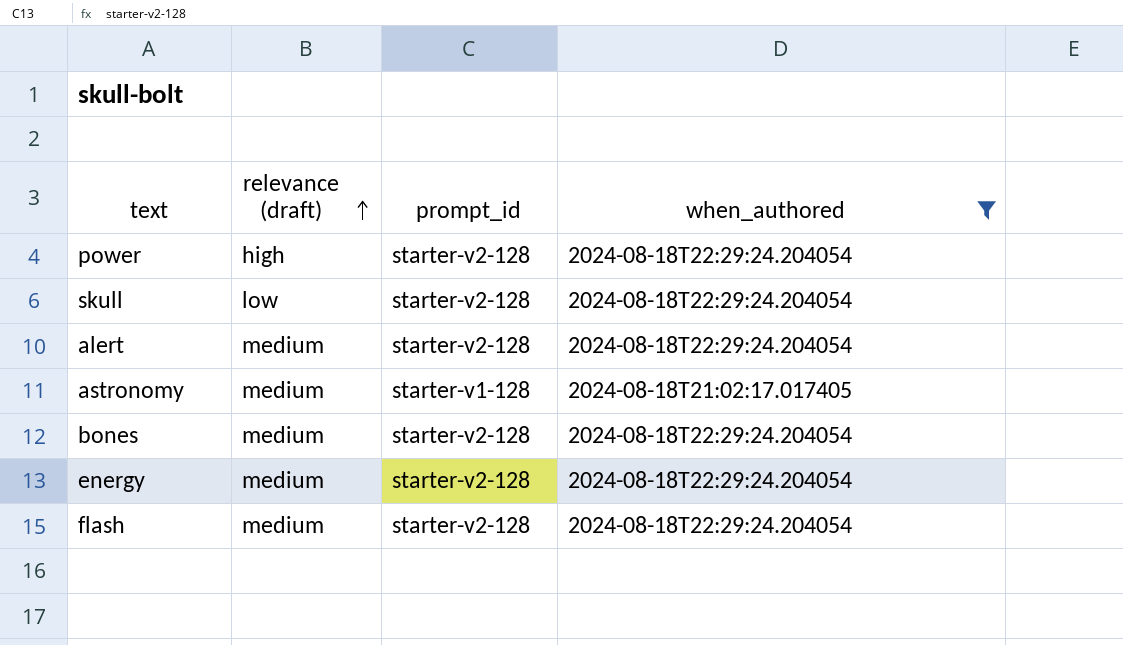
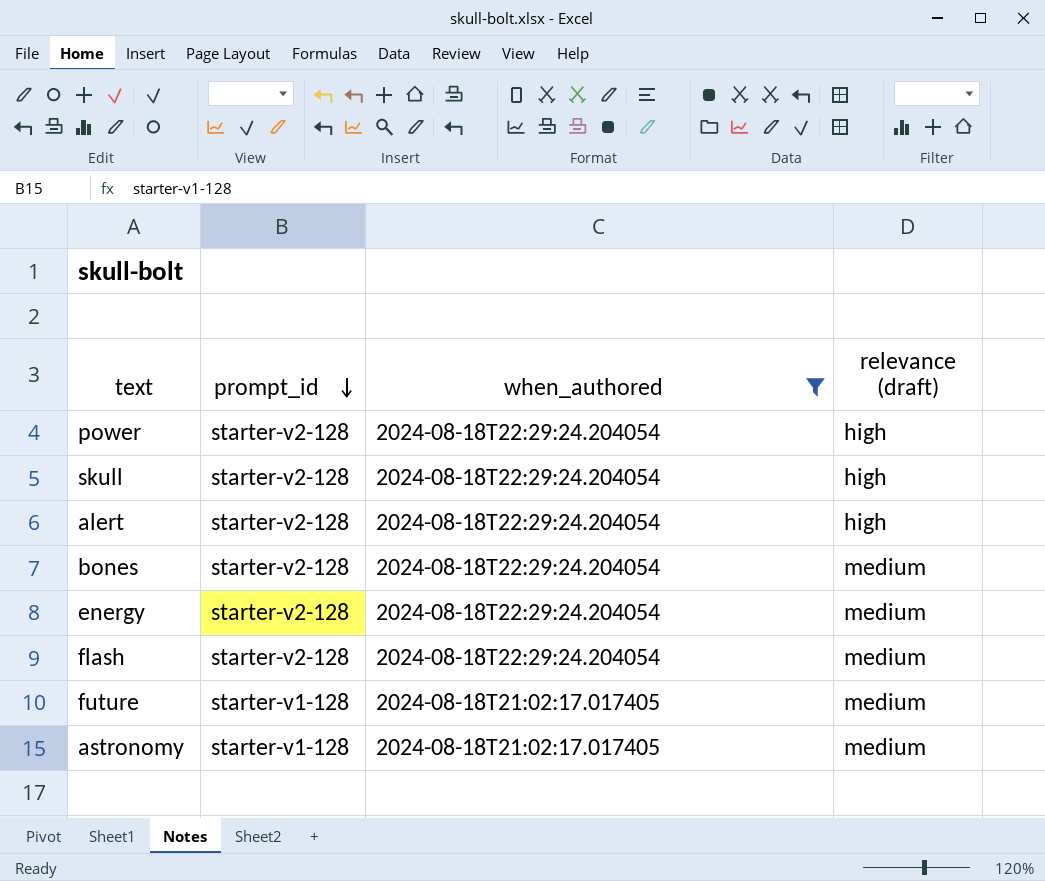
row order: relevance (draft) ascending -> prompt_id descending
column relevance (draft) | position: 2 -> 4
skull | relevance (draft): low -> high
alert | relevance (draft): medium -> high
row future: none -> starter-v1-128 | 2024-08-18T21:02:17.017405 | medium

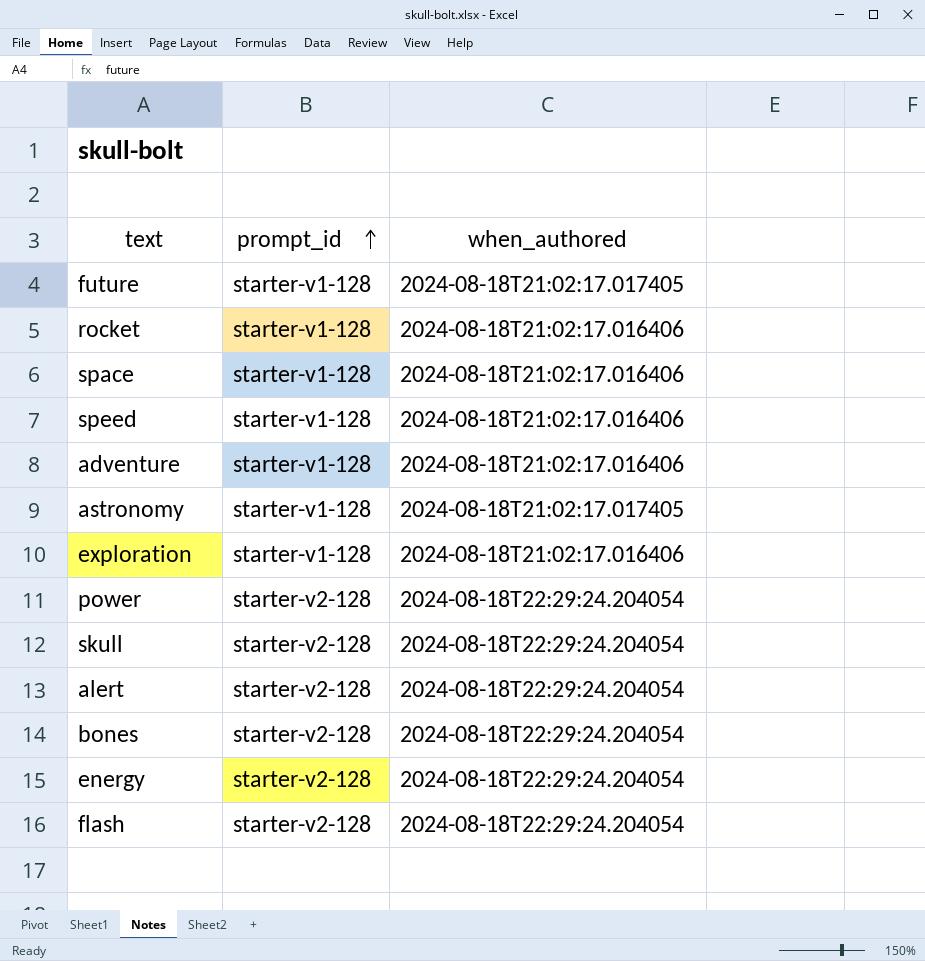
filter: when_authored != 2024-08-18T21:02:17.016406 -> none
row order: prompt_id descending -> prompt_id ascending
column relevance (draft) | position: 4 -> none

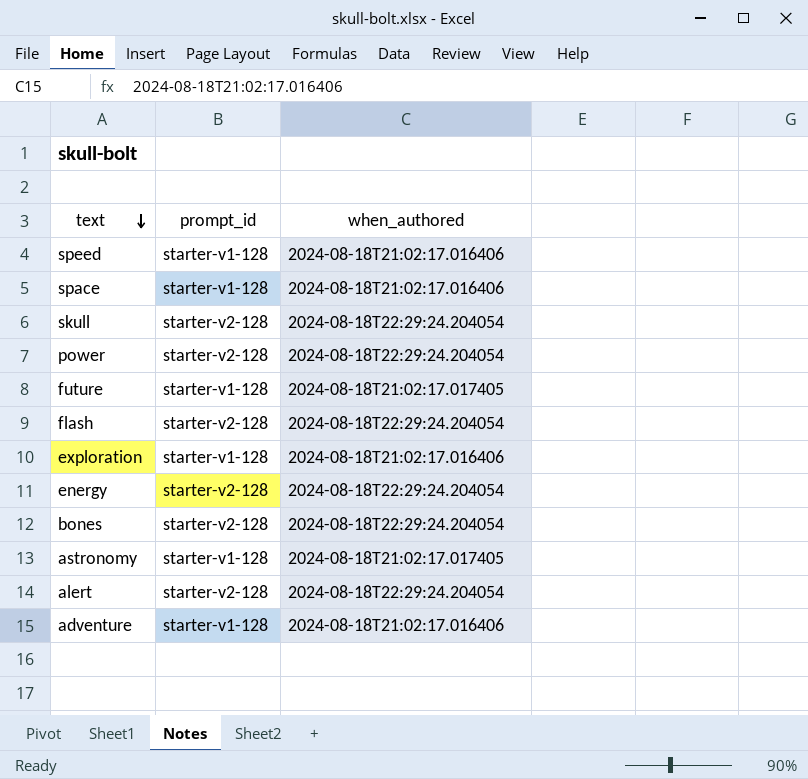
row order: prompt_id ascending -> text descending
row rocket: starter-v1-128 | 2024-08-18T21:02:17.016406 -> none

